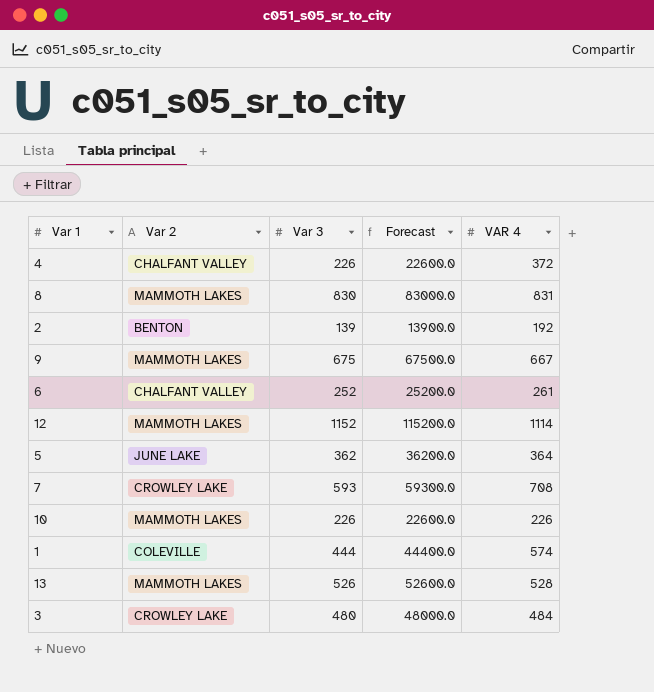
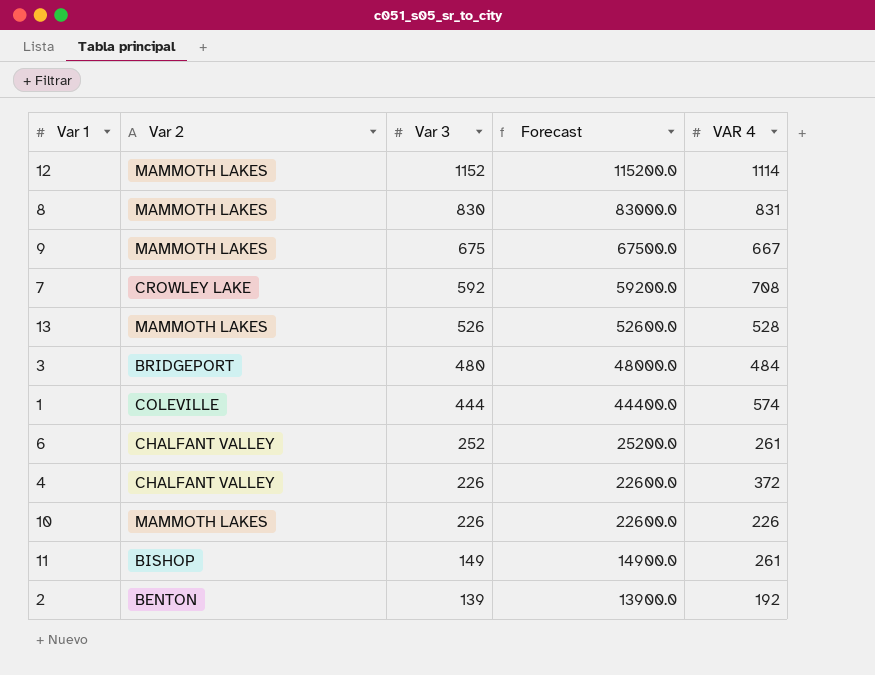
row order: none -> Var 3 descending
row 5: JUNE LAKE | 362 | 36200.0 | 364 -> none
7 | Var 3: 593 -> 592
7 | Forecast: 59300.0 -> 59200.0
3 | Var 2: CROWLEY LAKE -> BRIDGEPORT
row 11: none -> BISHOP | 149 | 14900.0 | 261

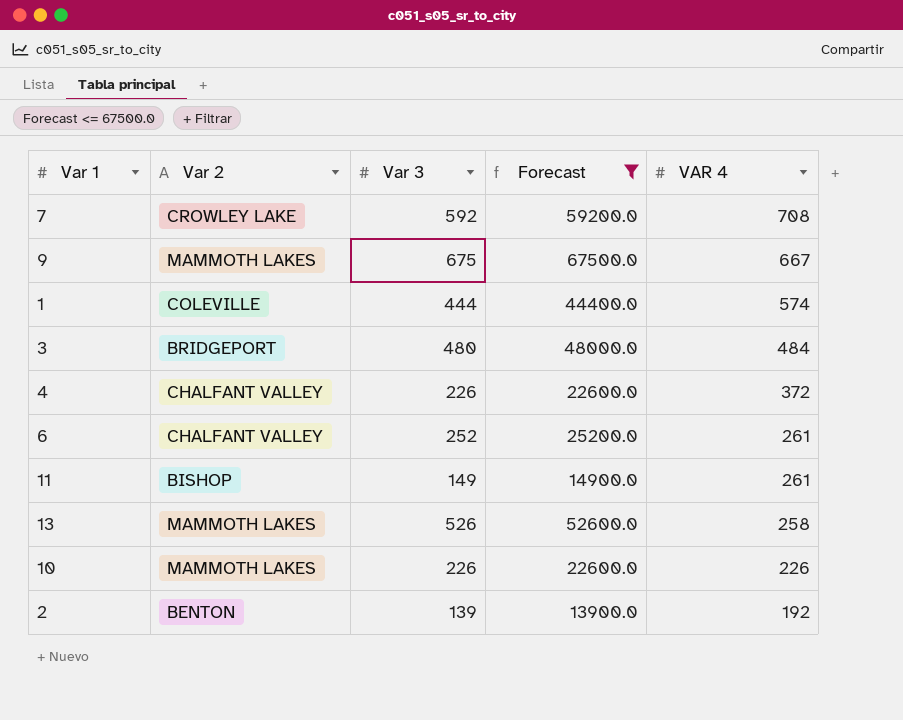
filter: none -> Forecast <= 67500.0
row order: Var 3 descending -> VAR 4 descending
13 | VAR 4: 528 -> 258

